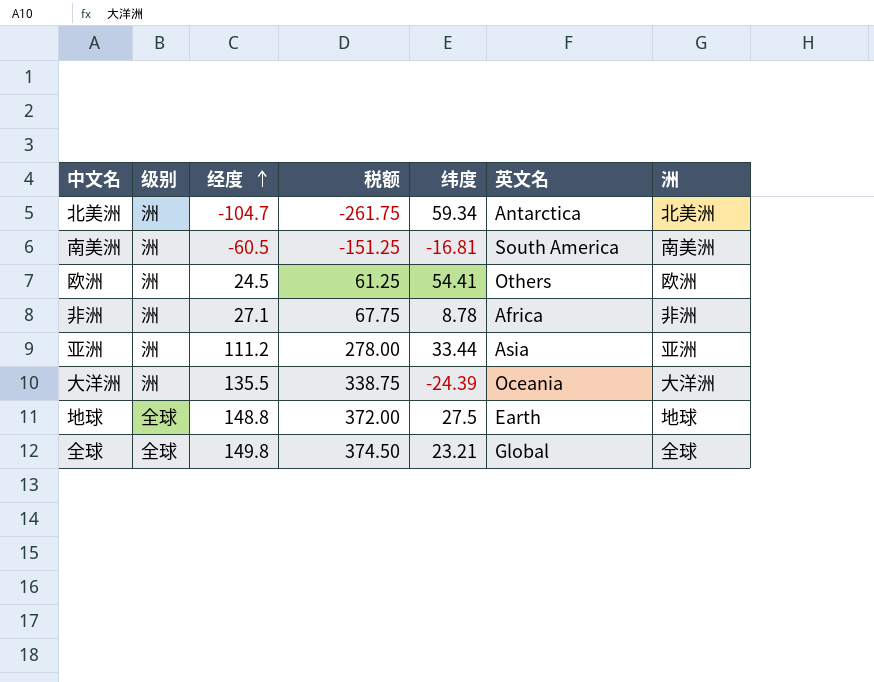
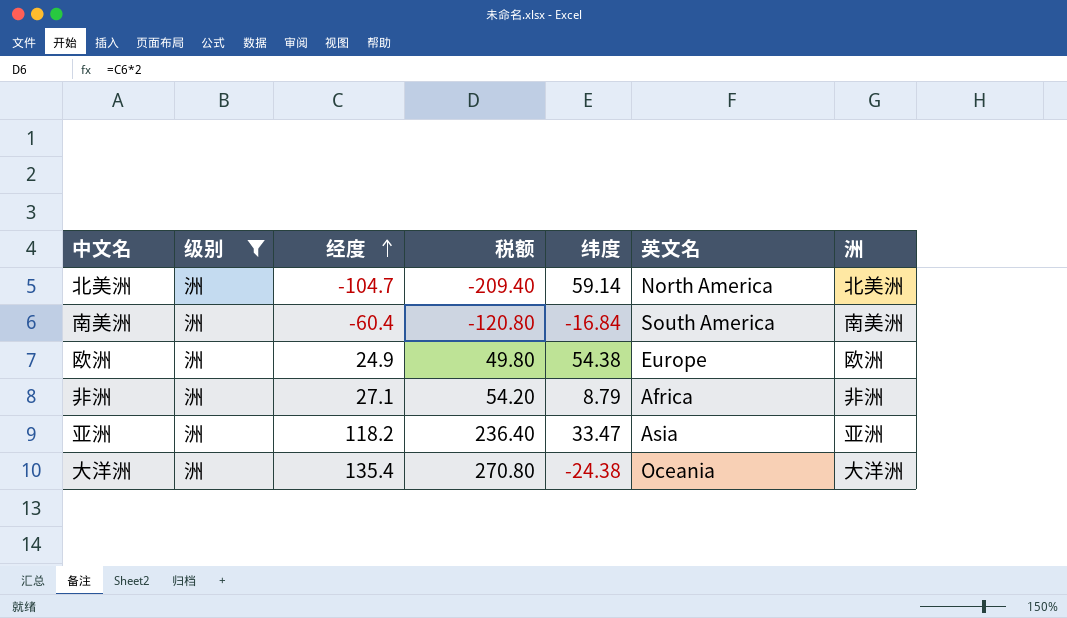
filter: none -> 级别 = 洲
column 税额 | formula: [经度] * 2.5 -> [经度] * 2
北美洲 | 纬度: 59.34 -> 59.14
北美洲 | 英文名: Antarctica -> North America
南美洲 | 经度: -60.5 -> -60.4
南美洲 | 纬度: -16.81 -> -16.84
欧洲 | 经度: 24.5 -> 24.9
欧洲 | 纬度: 54.41 -> 54.38
欧洲 | 英文名: Others -> Europe
非洲 | 纬度: 8.78 -> 8.79
亚洲 | 经度: 111.2 -> 118.2
亚洲 | 纬度: 33.44 -> 33.47
大洋洲 | 经度: 135.5 -> 135.4
大洋洲 | 纬度: -24.39 -> -24.38

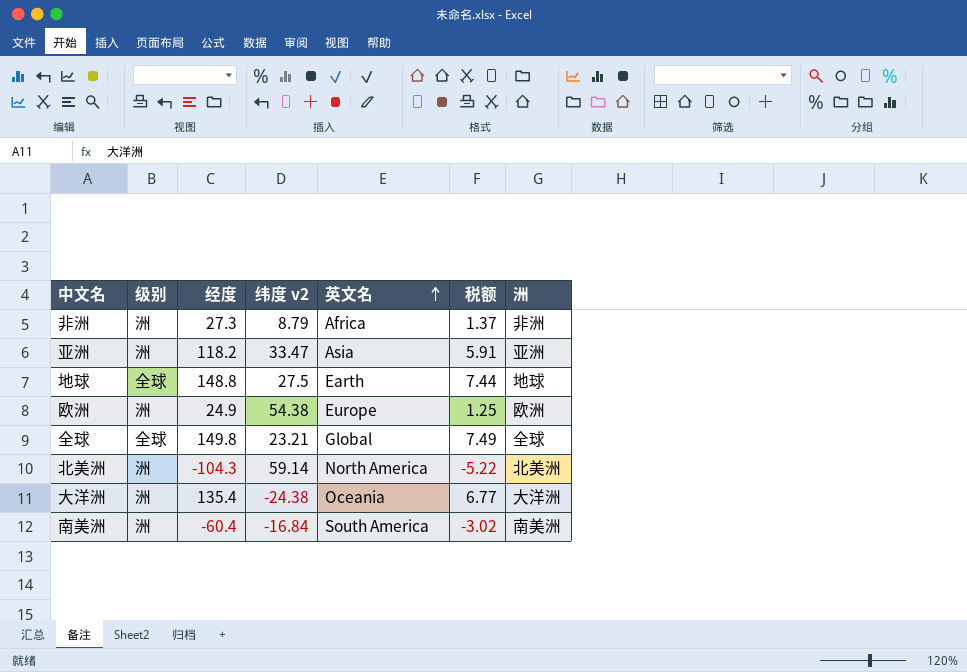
filter: 级别 = 洲 -> none
row order: 经度 ascending -> 英文名 ascending
column name: 纬度 -> 纬度 v2
column 税额 | formula: [经度] * 2 -> [经度] * 0.05
column 税额 | position: 4 -> 6
非洲 | 经度: 27.1 -> 27.3
北美洲 | 经度: -104.7 -> -104.3

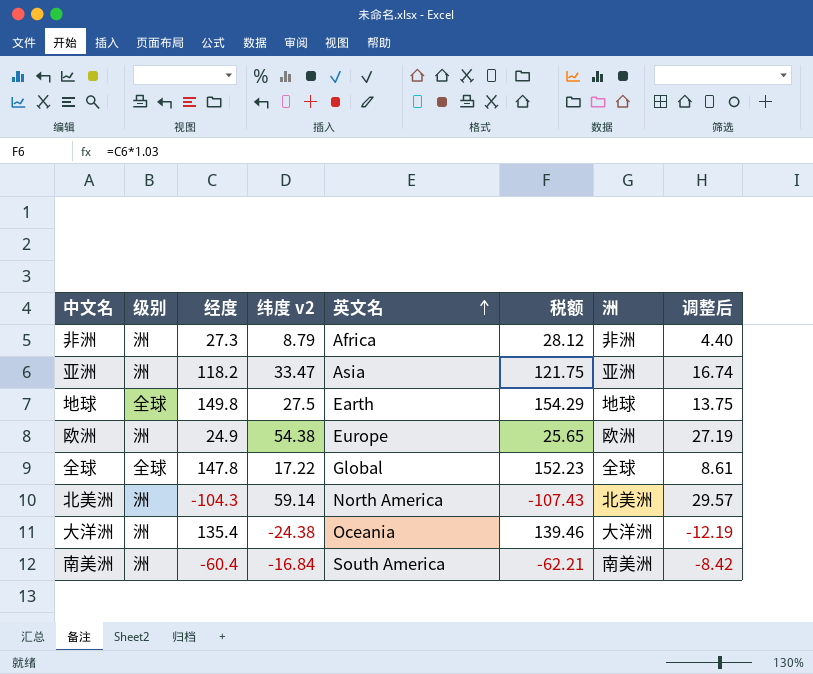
column 税额 | formula: [经度] * 0.05 -> [经度] * 1.03
column 调整后 | formula: none -> [纬度 v2] * 0.5
地球 | 经度: 148.8 -> 149.8
全球 | 经度: 149.8 -> 147.8
全球 | 纬度 v2: 23.21 -> 17.22

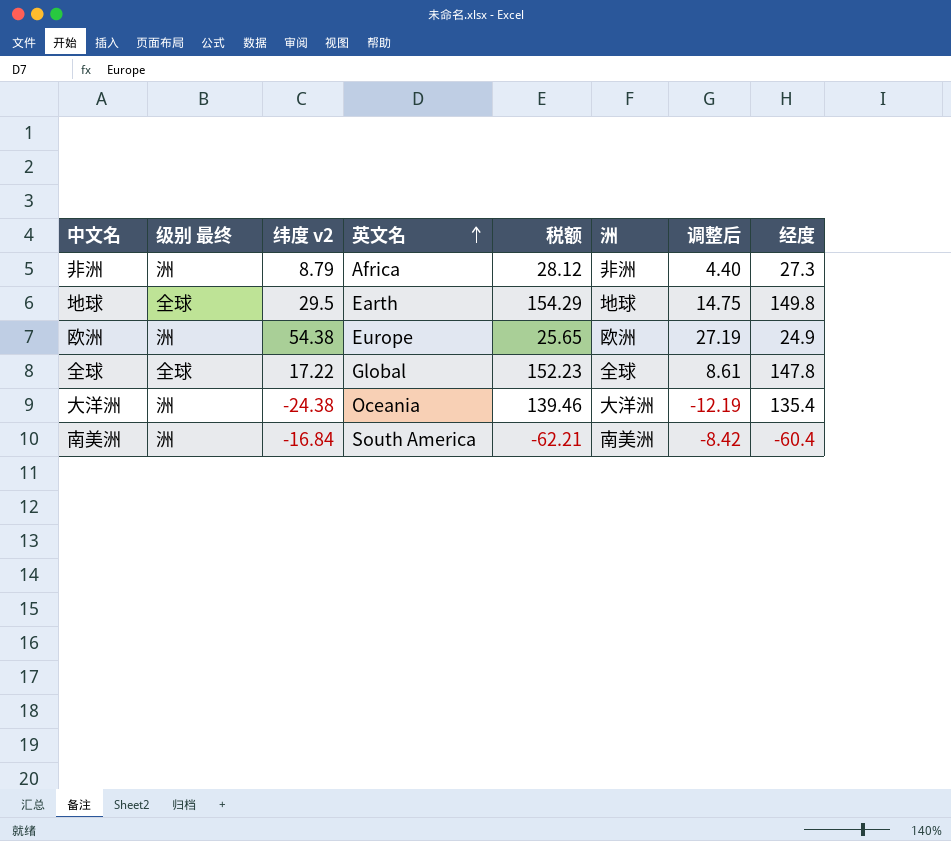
column name: 级别 -> 级别 最终
column 经度 | position: 3 -> 8
row 亚洲: 洲 | 118.2 | 33.47 | Asia | 121.75 | 亚洲 | 16.74 -> none
row 北美洲: 洲 | -104.3 | 59.14 | North America | -107.43 | 北美洲 | 29.57 -> none
地球 | 纬度 v2: 27.5 -> 29.5
地球 | 调整后: 13.75 -> 14.75

